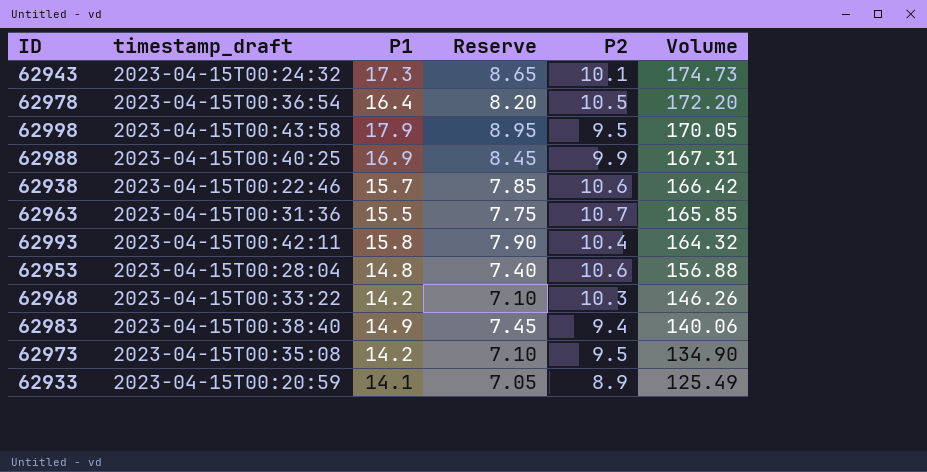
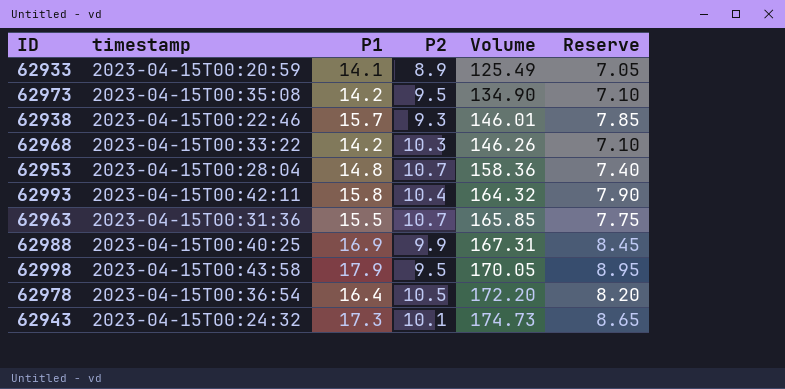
row order: Volume descending -> Volume ascending
column name: timestamp_draft -> timestamp
column Reserve | position: 4 -> 6
row 62983: 2023-04-15T00:38:40 | 14.9 | 7.45 | 9.4 | 140.06 -> none
62938 | P2: 10.6 -> 9.3
62938 | Volume: 166.42 -> 146.01
62953 | P2: 10.6 -> 10.7
62953 | Volume: 156.88 -> 158.36

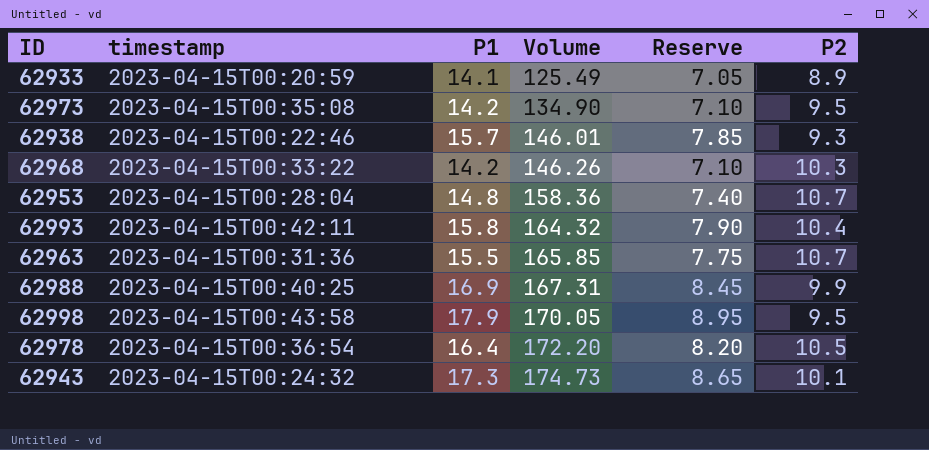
column P2 | position: 4 -> 6

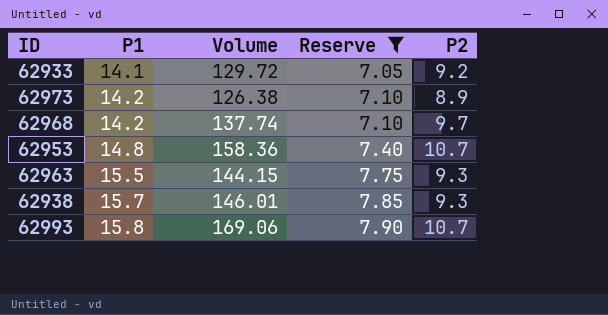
filter: none -> Reserve <= 7.90
row order: Volume ascending -> P1 ascending
column timestamp | position: 2 -> none
62933 | Volume: 125.49 -> 129.72
62933 | P2: 8.9 -> 9.2
62973 | Volume: 134.90 -> 126.38
62973 | P2: 9.5 -> 8.9
62968 | Volume: 146.26 -> 137.74
62968 | P2: 10.3 -> 9.7
62963 | Volume: 165.85 -> 144.15
62963 | P2: 10.7 -> 9.3
62993 | Volume: 164.32 -> 169.06
62993 | P2: 10.4 -> 10.7

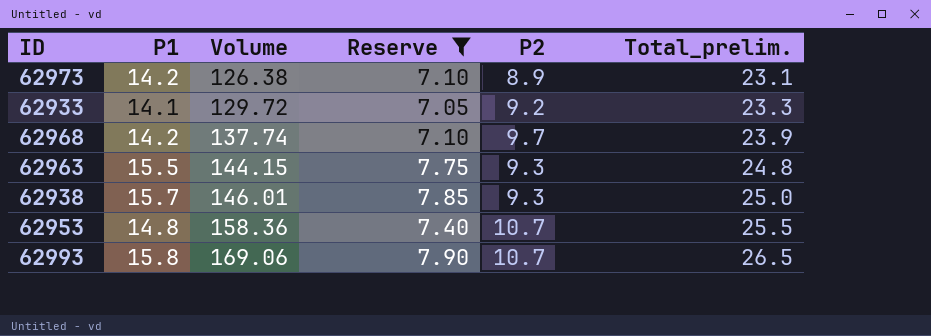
row order: P1 ascending -> Volume ascending
column Total_prelim. | formula: none -> [P1] + [P2]

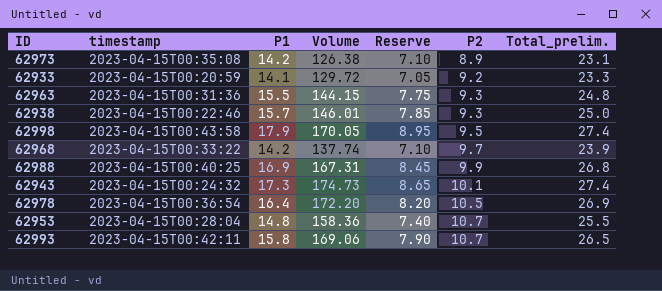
filter: Reserve <= 7.90 -> none
row order: Volume ascending -> P2 ascending
column timestamp | position: none -> 2

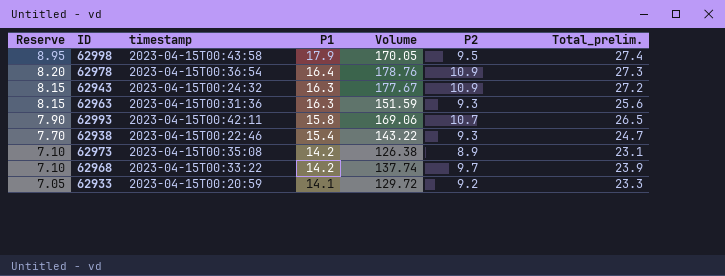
row order: P2 ascending -> Reserve descending
column Reserve | position: 5 -> 1
row 62988: 2023-04-15T00:40:25 | 16.9 | 167.31 | 8.45 | 9.9 | 26.8 -> none
row 62953: 2023-04-15T00:28:04 | 14.8 | 158.36 | 7.40 | 10.7 | 25.5 -> none
62978 | Volume: 172.20 -> 178.76
62978 | P2: 10.5 -> 10.9
62978 | Total_prelim.: 26.9 -> 27.3
62943 | Reserve: 8.65 -> 8.15
62943 | P1: 17.3 -> 16.3
62943 | Volume: 174.73 -> 177.67
62943 | P2: 10.1 -> 10.9
62943 | Total_prelim.: 27.4 -> 27.2
62963 | Reserve: 7.75 -> 8.15
62963 | P1: 15.5 -> 16.3
62963 | Volume: 144.15 -> 151.59
62963 | Total_prelim.: 24.8 -> 25.6
62938 | Reserve: 7.85 -> 7.70
62938 | P1: 15.7 -> 15.4
62938 | Volume: 146.01 -> 143.22
62938 | Total_prelim.: 25.0 -> 24.7

